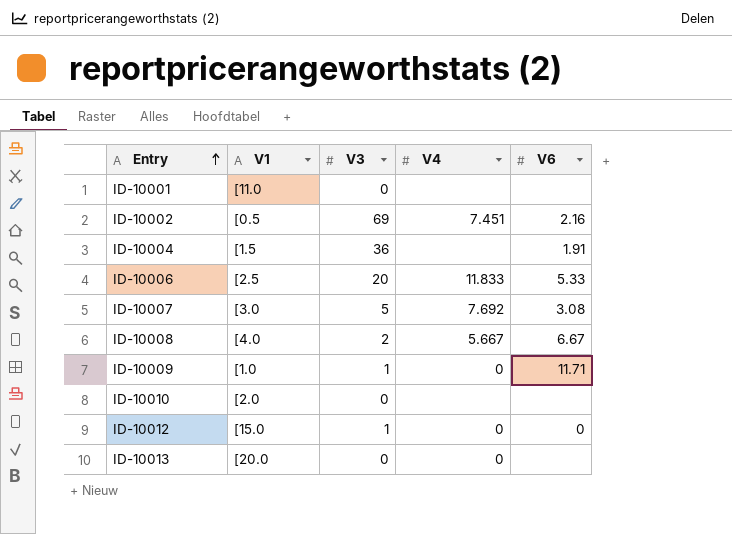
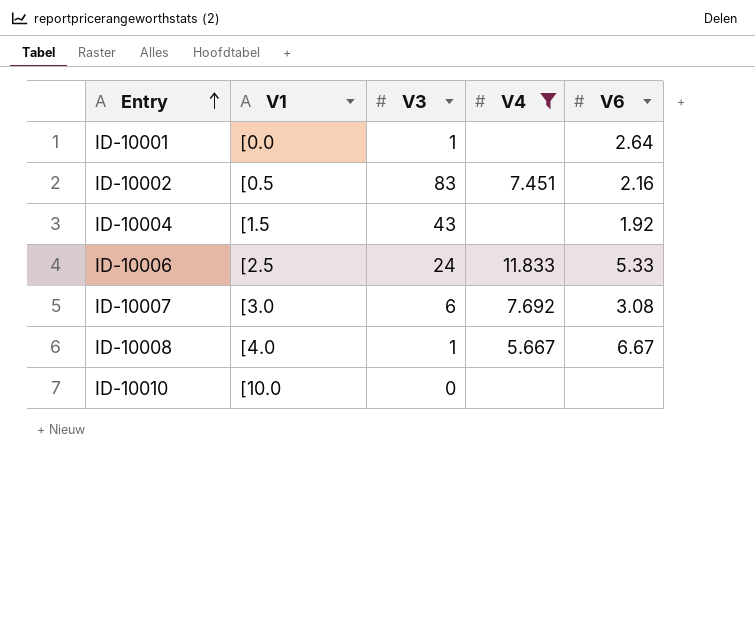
filter: none -> V4 != 0
ID-10001 | V1: [11.0 -> [0.0
ID-10001 | V3: 0 -> 1
ID-10001 | V6: none -> 2.64
ID-10002 | V3: 69 -> 83
ID-10004 | V3: 36 -> 43
ID-10004 | V6: 1.91 -> 1.92
ID-10006 | V3: 20 -> 24
ID-10007 | V3: 5 -> 6
ID-10008 | V3: 2 -> 1
ID-10010 | V1: [2.0 -> [10.0

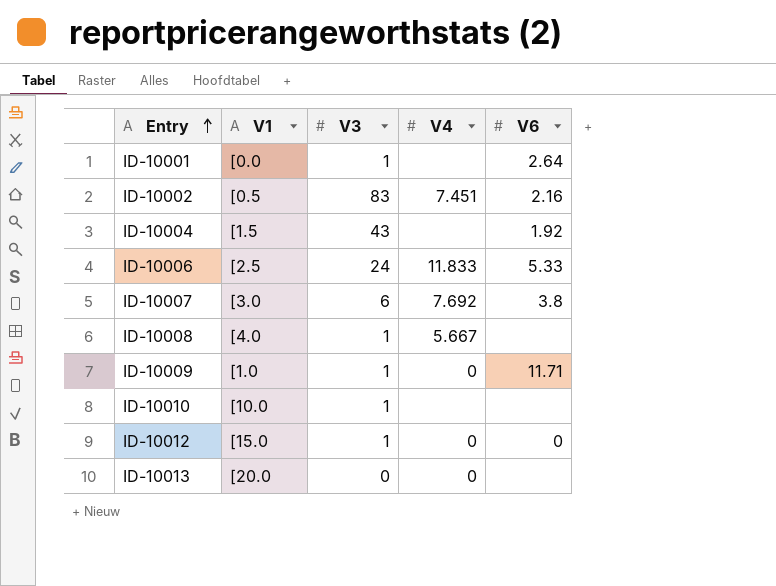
filter: V4 != 0 -> none
ID-10007 | V6: 3.08 -> 3.8
ID-10008 | V6: 6.67 -> none
ID-10010 | V3: 0 -> 1

